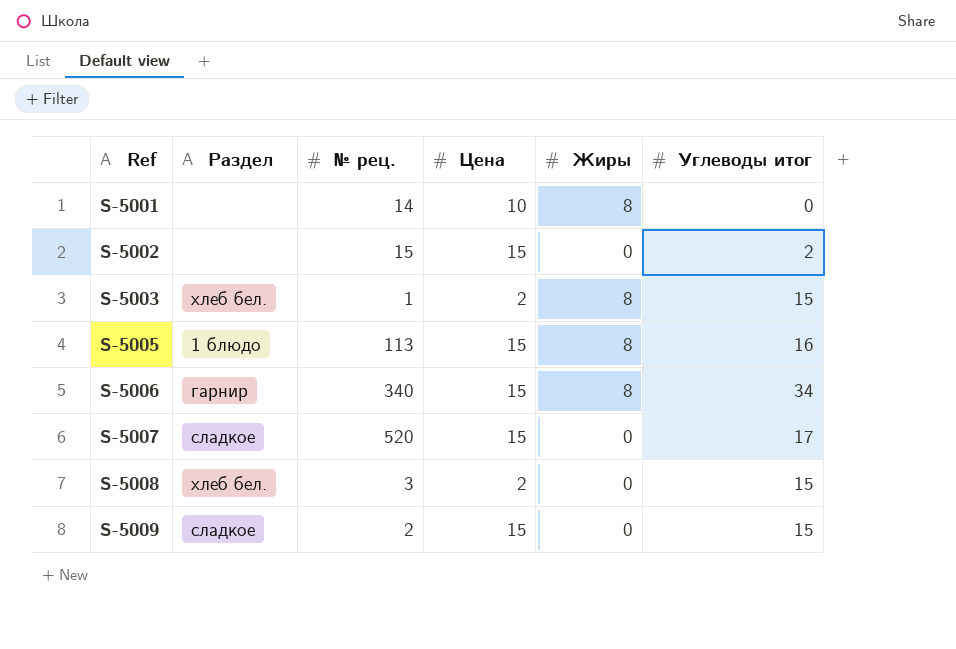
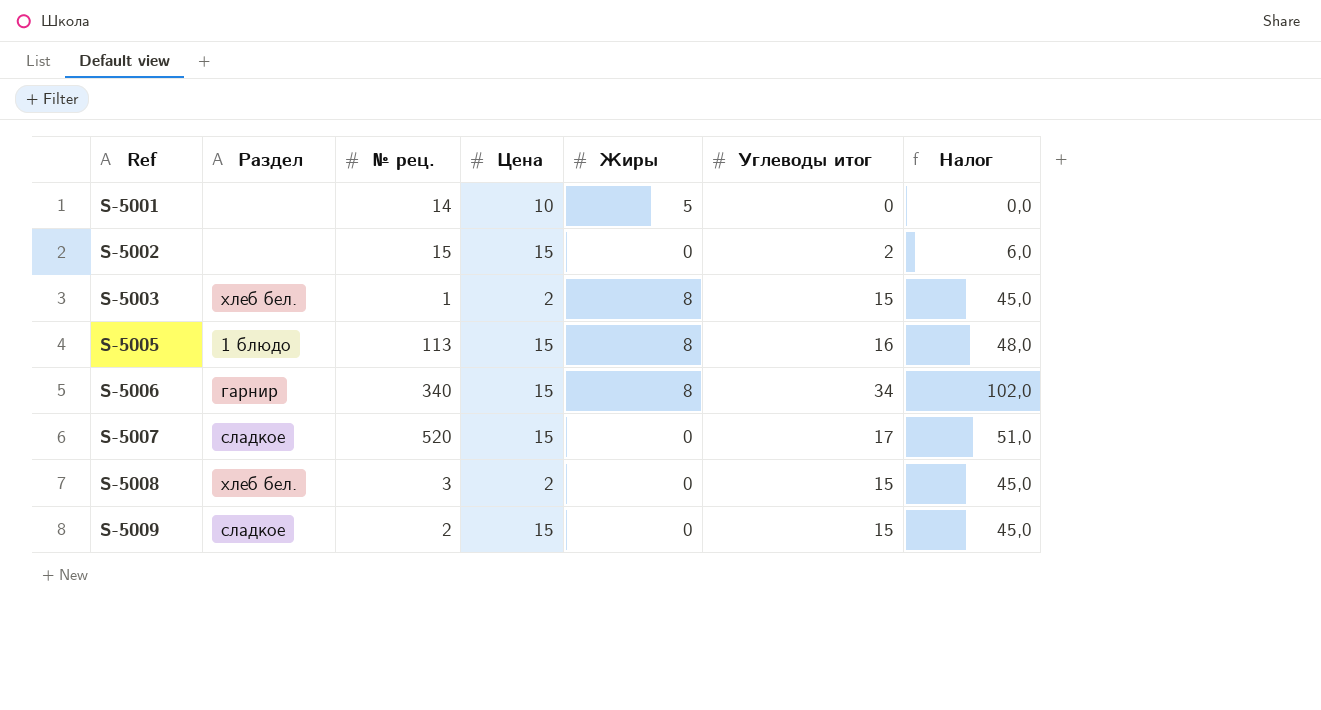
column Налог | formula: none -> [Углеводы итог] * 3
S-5001 | Жиры: 8 -> 5

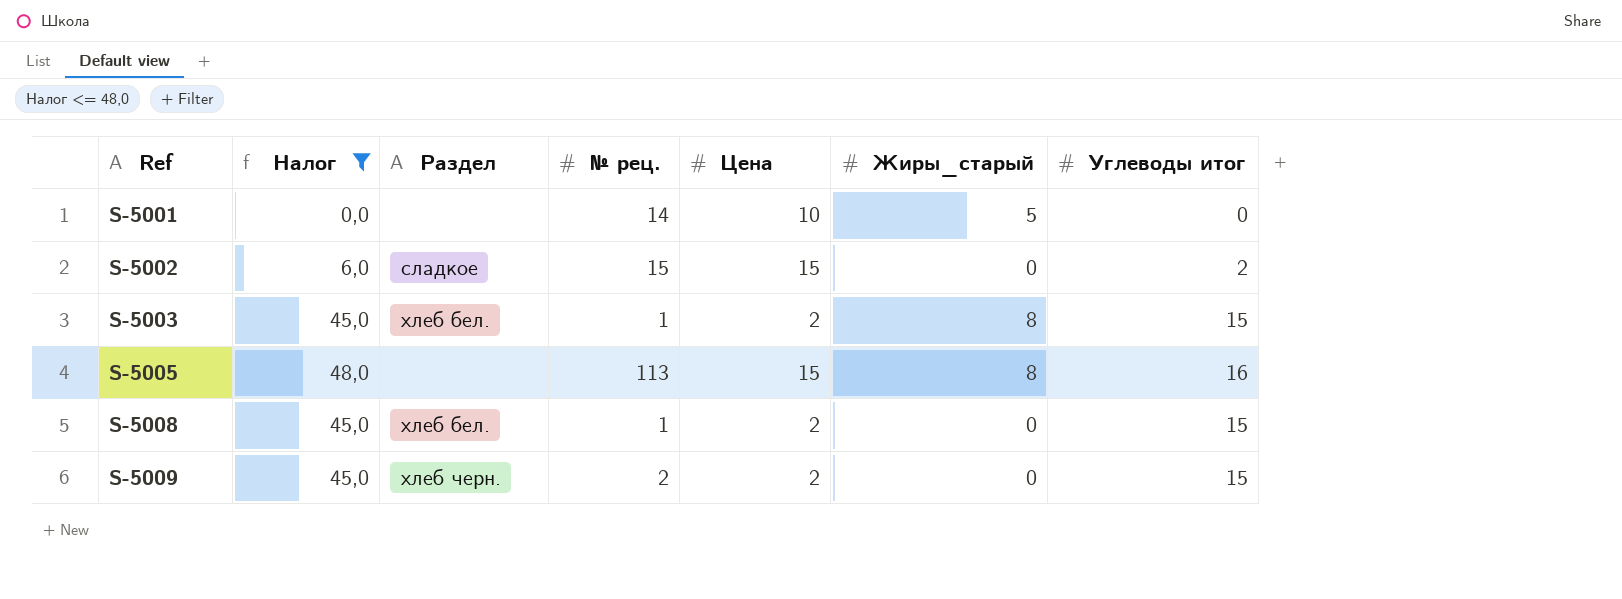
filter: none -> Налог <= 48,0
column Налог | position: 7 -> 2
column name: Жиры -> Жиры_старый
S-5002 | Раздел: none -> сладкое
S-5005 | Раздел: 1 блюдо -> none
S-5008 | № рец.: 3 -> 1
S-5009 | Раздел: сладкое -> хлеб черн.
S-5009 | Цена: 15 -> 2

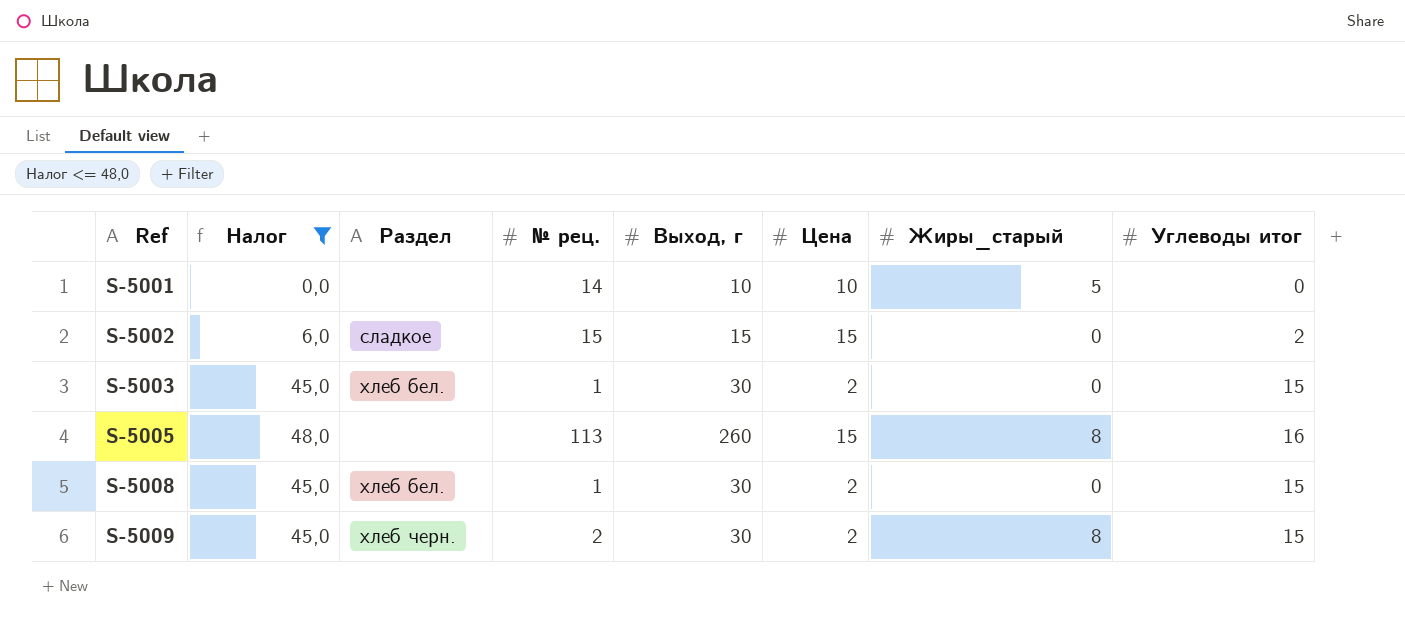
column Выход, г | position: none -> 5
S-5003 | Жиры_старый: 8 -> 0
S-5009 | Жиры_старый: 0 -> 8

